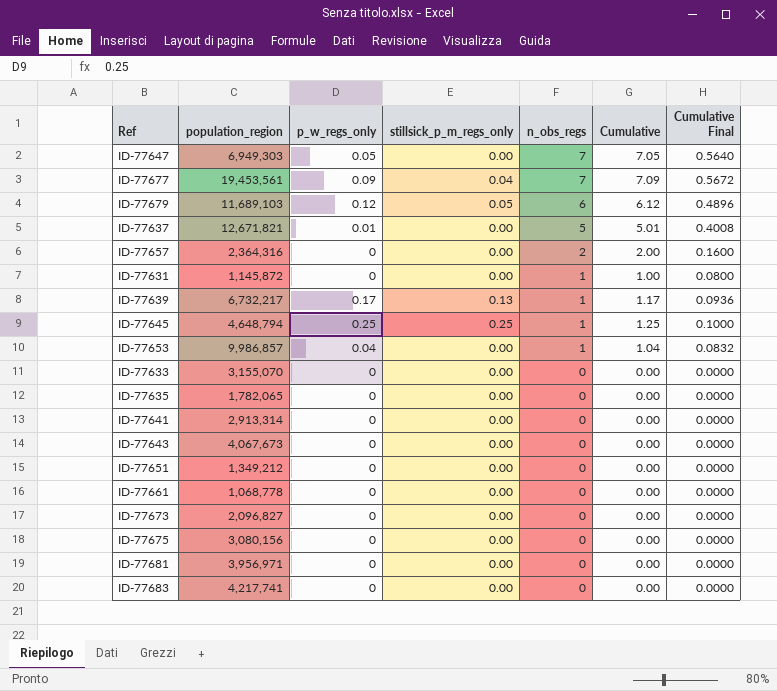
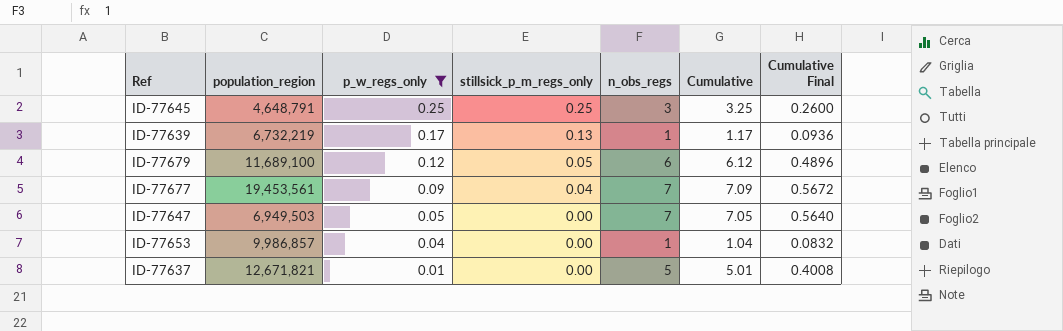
filter: none -> p_w_regs_only != 0
row order: n_obs_regs descending -> p_w_regs_only descending
ID-77645 | population_region: 4,648,794 -> 4,648,791
ID-77645 | n_obs_regs: 1 -> 3
ID-77645 | Cumulative: 1.25 -> 3.25
ID-77645 | Cumulative Final: 0.1000 -> 0.2600
ID-77639 | population_region: 6,732,217 -> 6,732,219
ID-77679 | population_region: 11,689,103 -> 11,689,100
ID-77647 | population_region: 6,949,303 -> 6,949,503

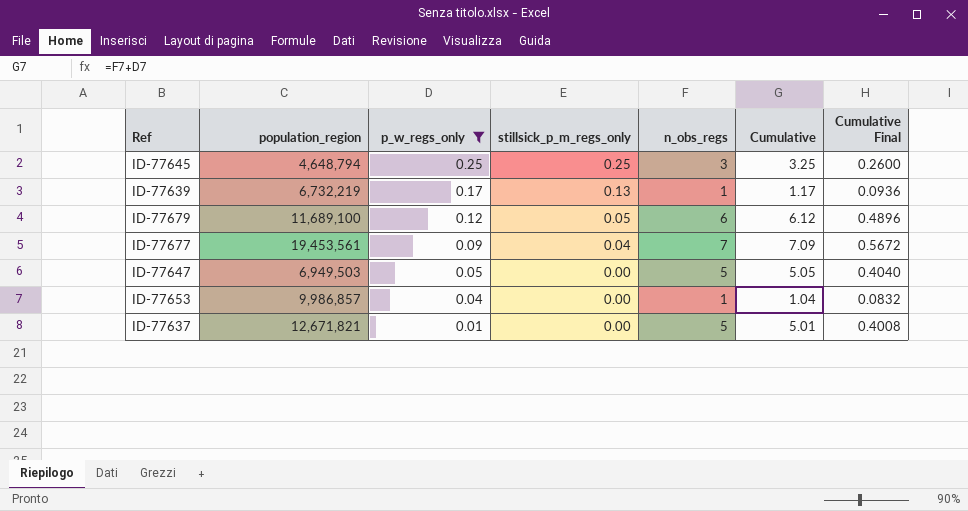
ID-77645 | population_region: 4,648,791 -> 4,648,794
ID-77647 | n_obs_regs: 7 -> 5
ID-77647 | Cumulative: 7.05 -> 5.05
ID-77647 | Cumulative Final: 0.5640 -> 0.4040

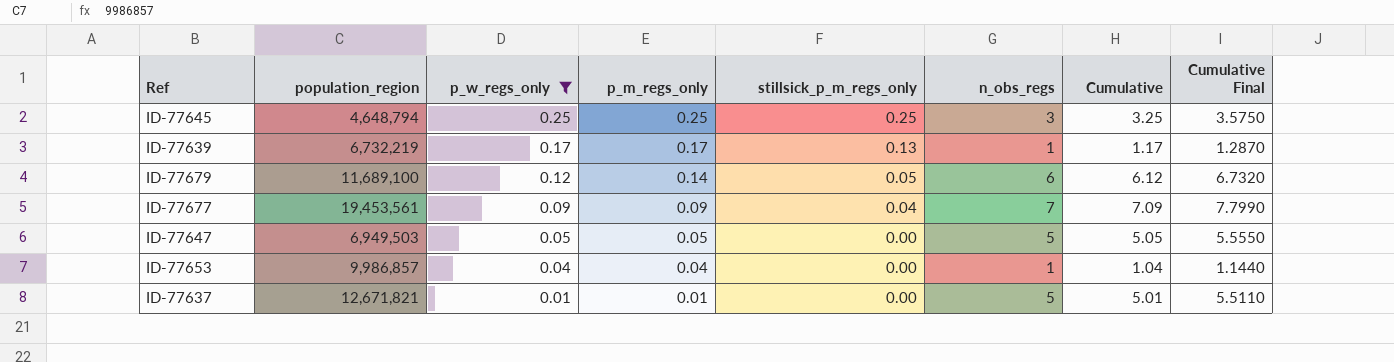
column p_m_regs_only | position: none -> 4
column Cumulative Final | formula: [Cumulative] * 0.08 -> [Cumulative] * 1.1

